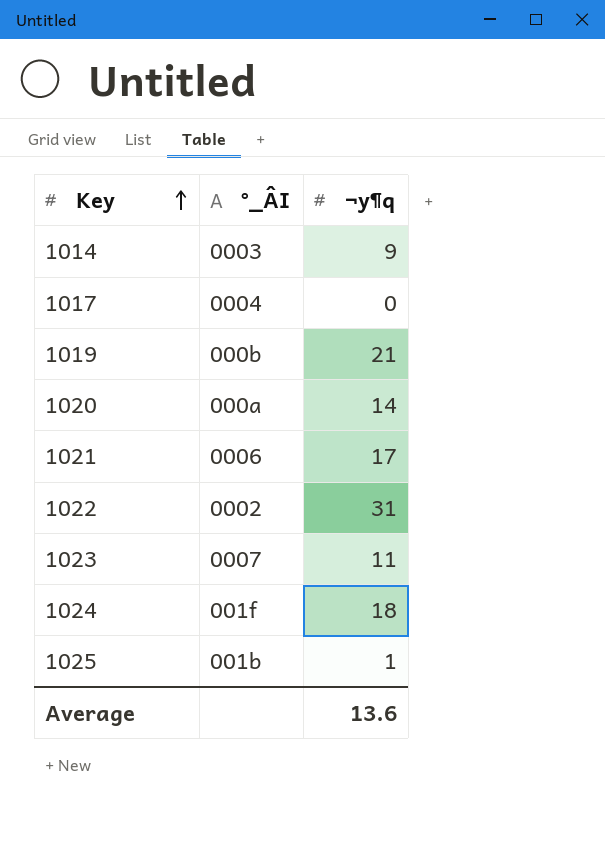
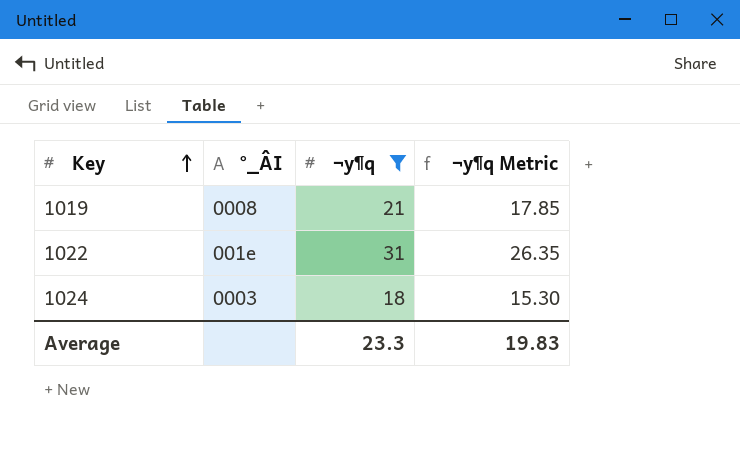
filter: none -> ¬y¶q >= 18
column ¬y¶q Metric | formula: none -> [¬y¶q] * 0.85
1019 | °_ÂI: 000b -> 0008
1022 | °_ÂI: 0002 -> 001e
1024 | °_ÂI: 001f -> 0003
Average | ¬y¶q: 13.6 -> 23.3

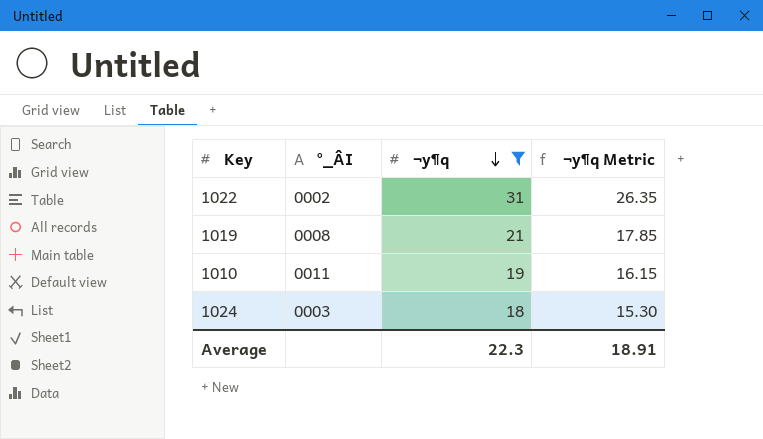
row order: Key ascending -> ¬y¶q descending
1022 | °_ÂI: 001e -> 0002
row 1010: none -> 0011 | 19 | 16.15
Average | ¬y¶q: 23.3 -> 22.3
Average | ¬y¶q Metric: 19.83 -> 18.91

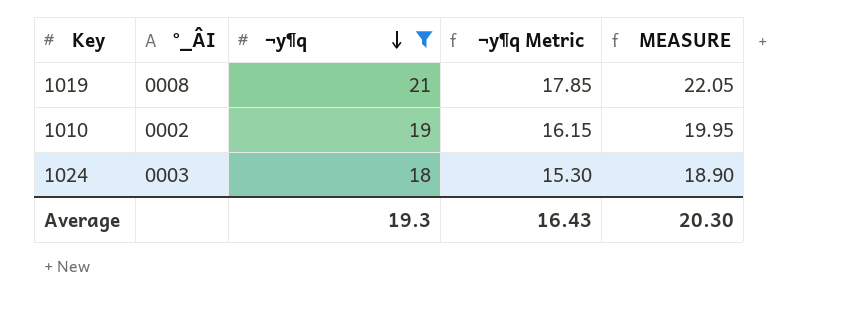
column MEASURE | formula: none -> [¬y¶q] * 1.05
row 1022: 0002 | 31 | 26.35 -> none
1010 | °_ÂI: 0011 -> 0002
Average | ¬y¶q: 22.3 -> 19.3
Average | ¬y¶q Metric: 18.91 -> 16.43

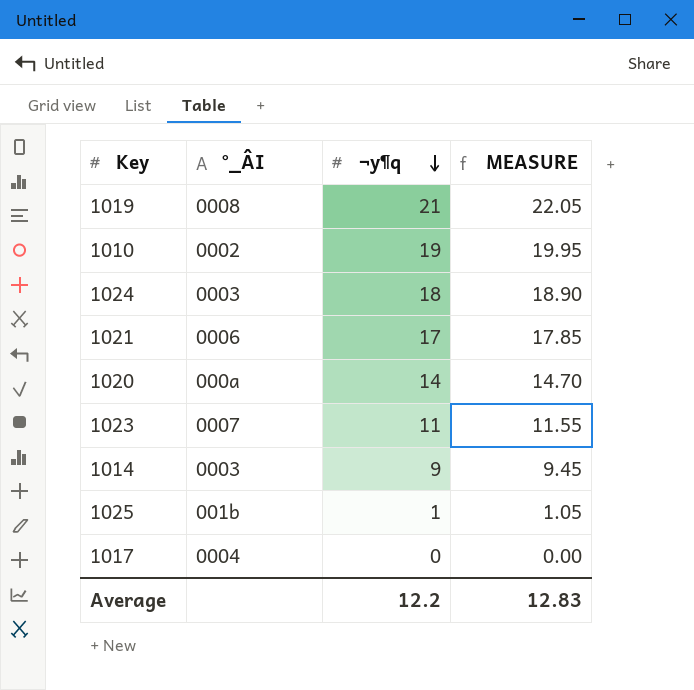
filter: ¬y¶q >= 18 -> none
column ¬y¶q Metric | formula: [¬y¶q] * 0.85 -> none
Average | ¬y¶q: 19.3 -> 12.2
Average | MEASURE: 20.30 -> 12.83

